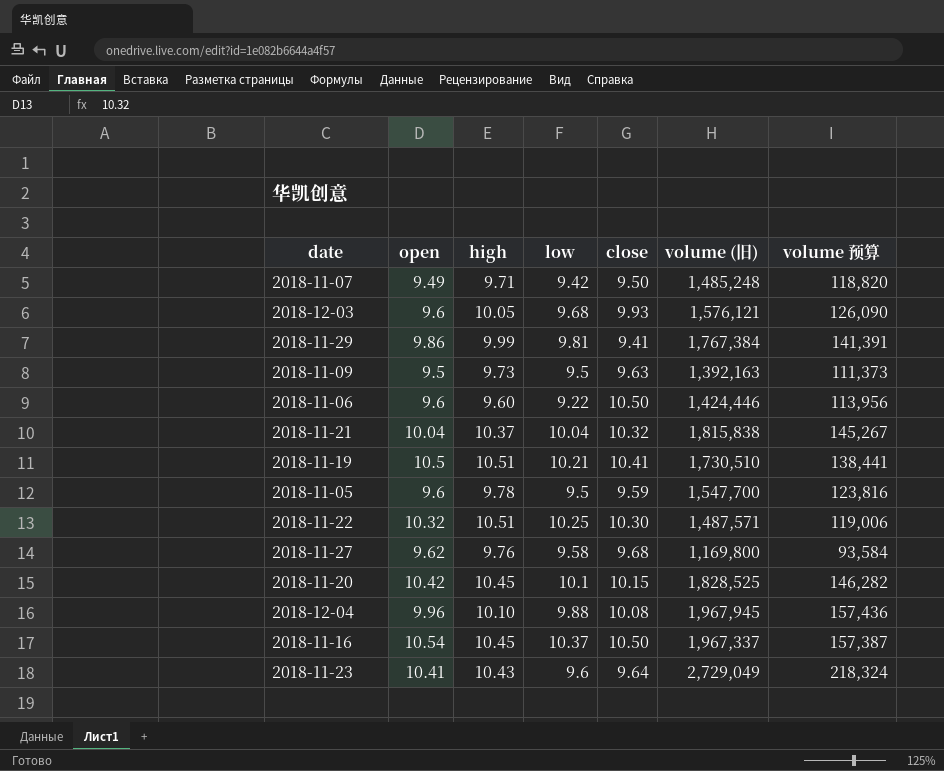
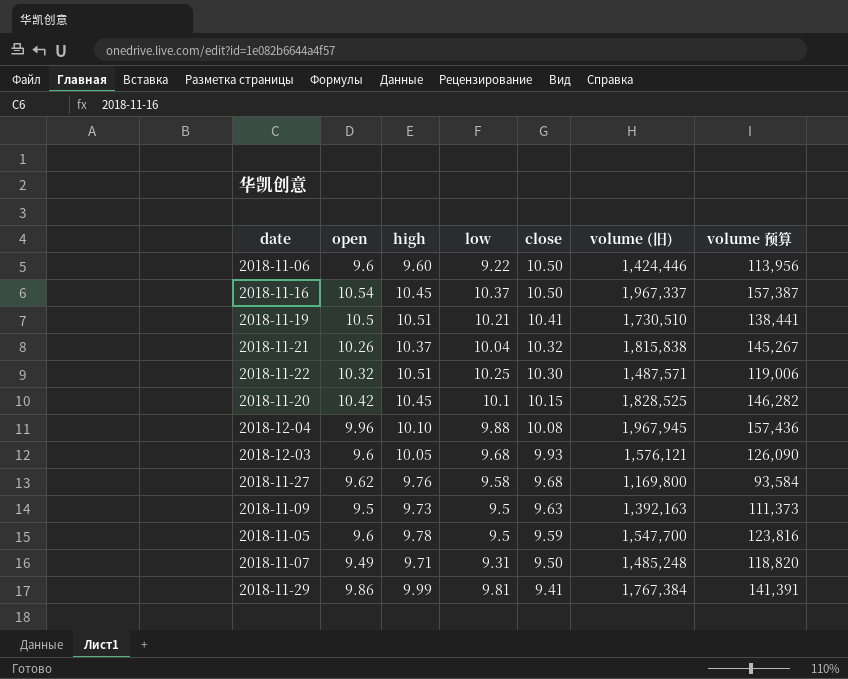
row order: none -> close descending
row 2018-11-23: 10.41 | 10.43 | 9.6 | 9.64 | 2,729,049 | 218,324 -> none
2018-11-21 | open: 10.04 -> 10.26
2018-11-07 | low: 9.42 -> 9.31

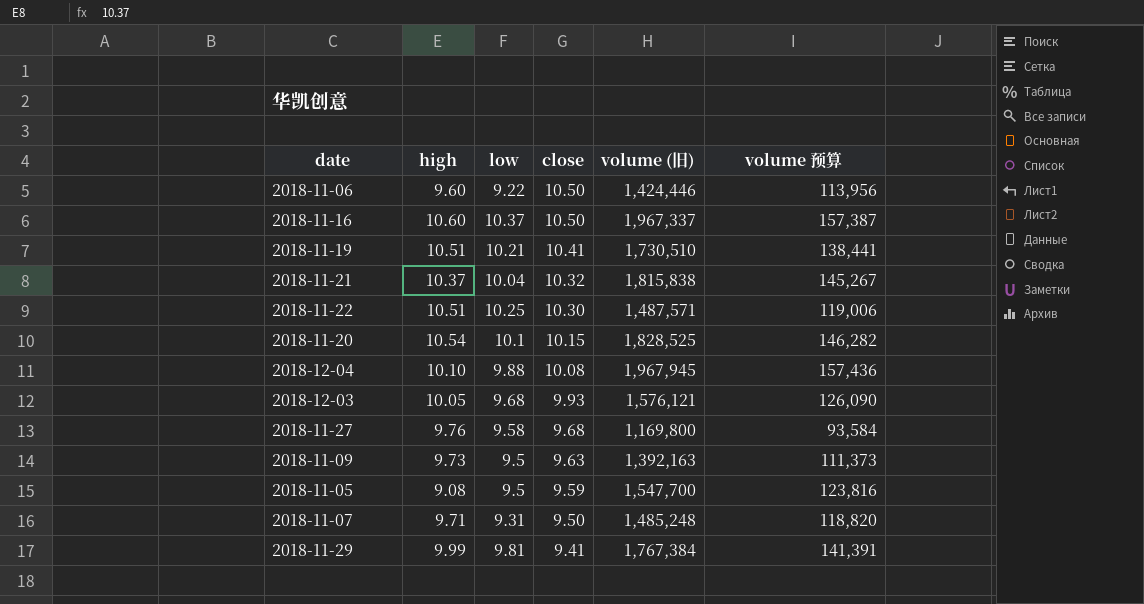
column open | position: 2 -> none
2018-11-16 | high: 10.45 -> 10.60
2018-11-20 | high: 10.45 -> 10.54
2018-11-05 | high: 9.78 -> 9.08

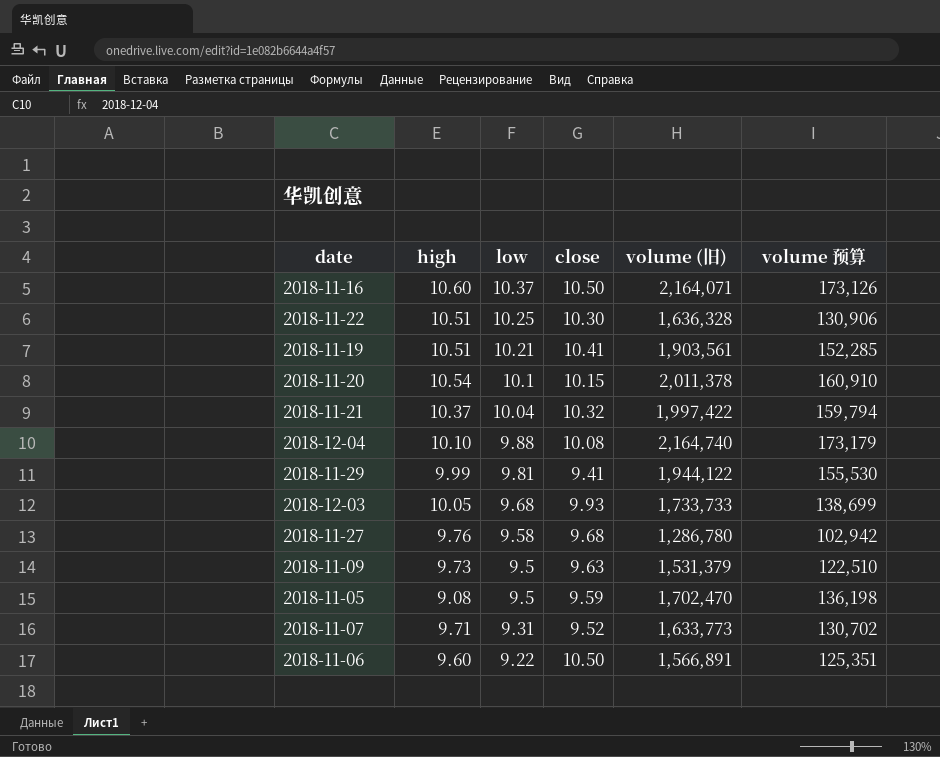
row order: close descending -> low descending
2018-11-16 | volume (旧): 1,967,337 -> 2,164,071
2018-11-16 | volume 预算: 157,387 -> 173,126
2018-11-22 | volume (旧): 1,487,571 -> 1,636,328
2018-11-22 | volume 预算: 119,006 -> 130,906
2018-11-19 | volume (旧): 1,730,510 -> 1,903,561
2018-11-19 | volume 预算: 138,441 -> 152,285
2018-11-20 | volume (旧): 1,828,525 -> 2,011,378
2018-11-20 | volume 预算: 146,282 -> 160,910
2018-11-21 | volume (旧): 1,815,838 -> 1,997,422
2018-11-21 | volume 预算: 145,267 -> 159,794
2018-12-04 | volume (旧): 1,967,945 -> 2,164,740
2018-12-04 | volume 预算: 157,436 -> 173,179
2018-11-29 | volume (旧): 1,767,384 -> 1,944,122
2018-11-29 | volume 预算: 141,391 -> 155,530
2018-12-03 | volume (旧): 1,576,121 -> 1,733,733
2018-12-03 | volume 预算: 126,090 -> 138,699
2018-11-27 | volume (旧): 1,169,800 -> 1,286,780
2018-11-27 | volume 预算: 93,584 -> 102,942
2018-11-09 | volume (旧): 1,392,163 -> 1,531,379
2018-11-09 | volume 预算: 111,373 -> 122,510
2018-11-05 | volume (旧): 1,547,700 -> 1,702,470
2018-11-05 | volume 预算: 123,816 -> 136,198
2018-11-07 | close: 9.50 -> 9.52
2018-11-07 | volume (旧): 1,485,248 -> 1,633,773
2018-11-07 | volume 预算: 118,820 -> 130,702
2018-11-06 | volume (旧): 1,424,446 -> 1,566,891
2018-11-06 | volume 预算: 113,956 -> 125,351

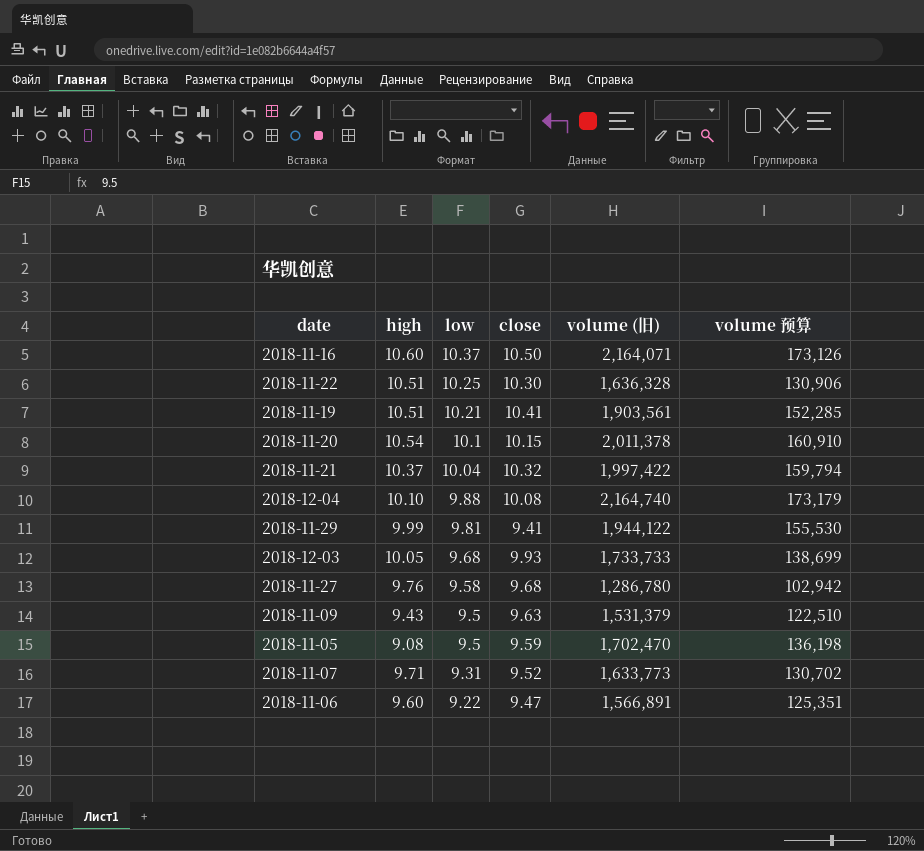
2018-11-09 | high: 9.73 -> 9.43
2018-11-06 | close: 10.50 -> 9.47

